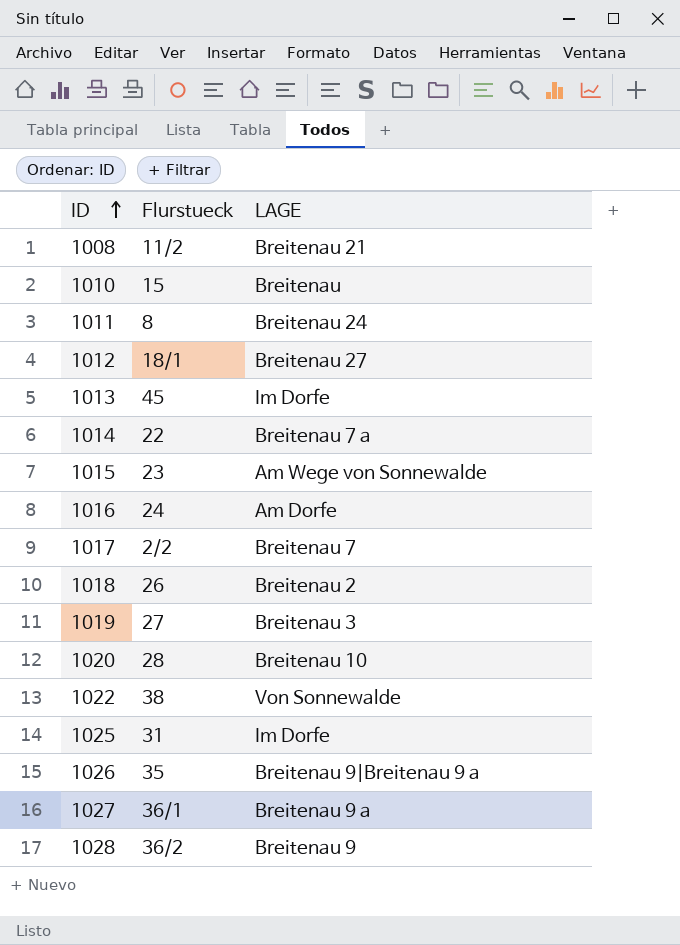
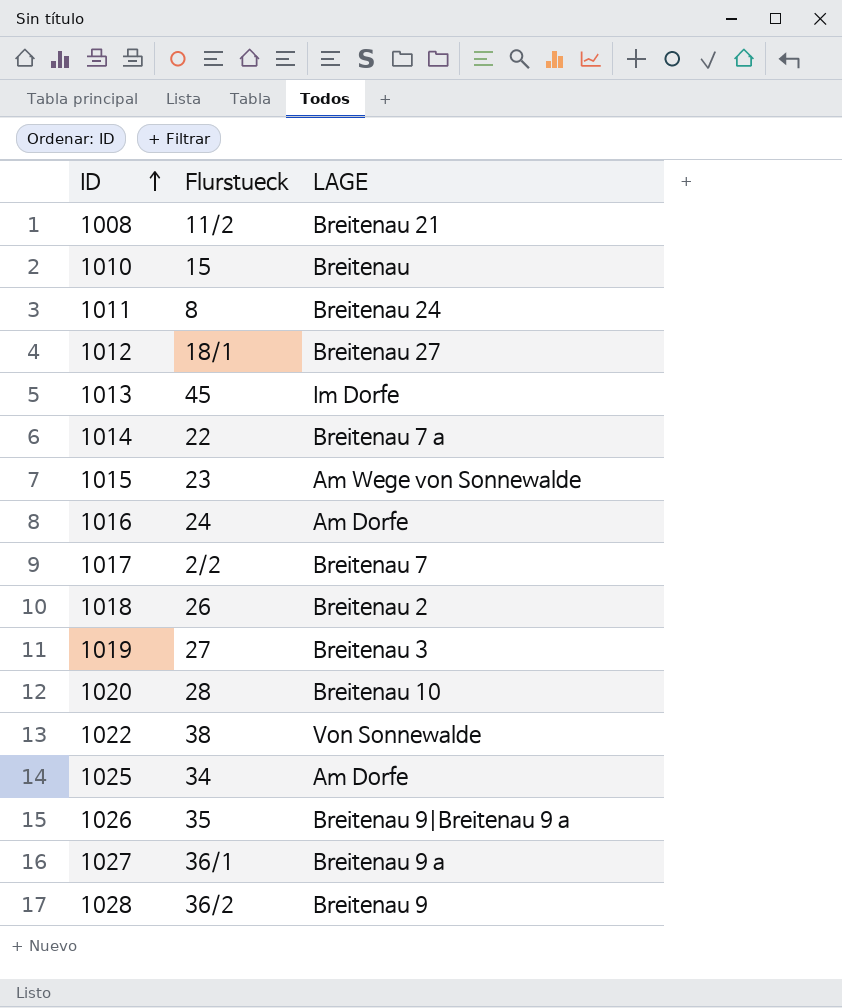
1025 | Flurstueck: 31 -> 34
1025 | LAGE: Im Dorfe -> Am Dorfe

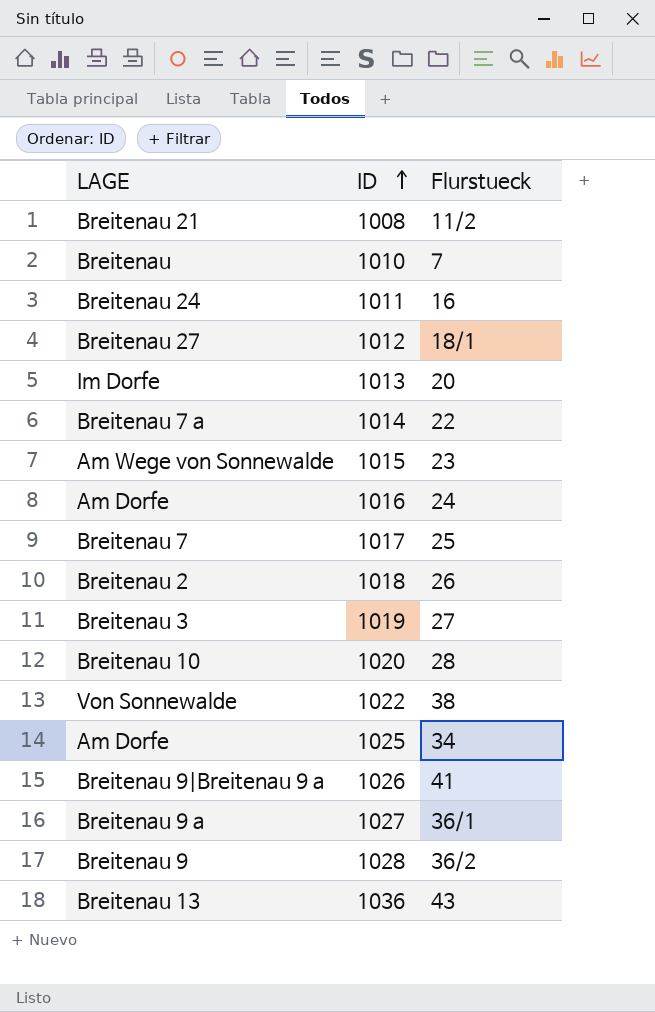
column LAGE | position: 3 -> 1
1010 | Flurstueck: 15 -> 7
1011 | Flurstueck: 8 -> 16
1013 | Flurstueck: 45 -> 20
1017 | Flurstueck: 2/2 -> 25
1026 | Flurstueck: 35 -> 41
row 1036: none -> Breitenau 13 | 43

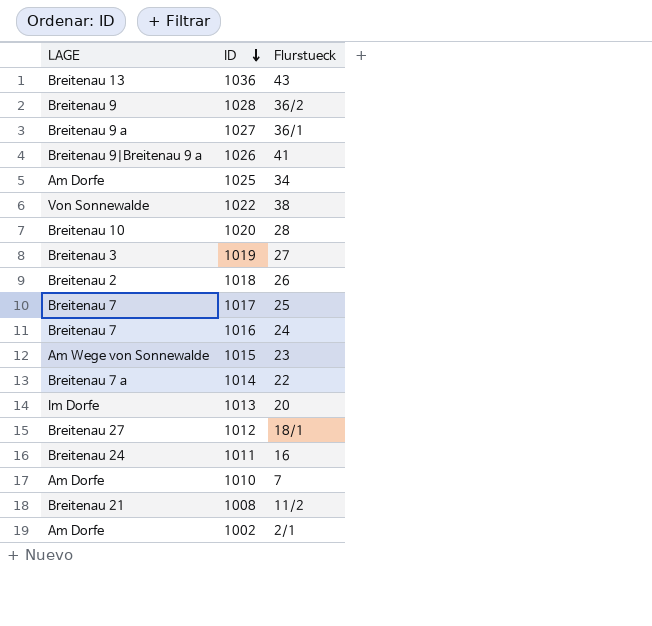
row order: ID ascending -> ID descending
1016 | LAGE: Am Dorfe -> Breitenau 7
1010 | LAGE: Breitenau -> Am Dorfe
row 1002: none -> Am Dorfe | 2/1

